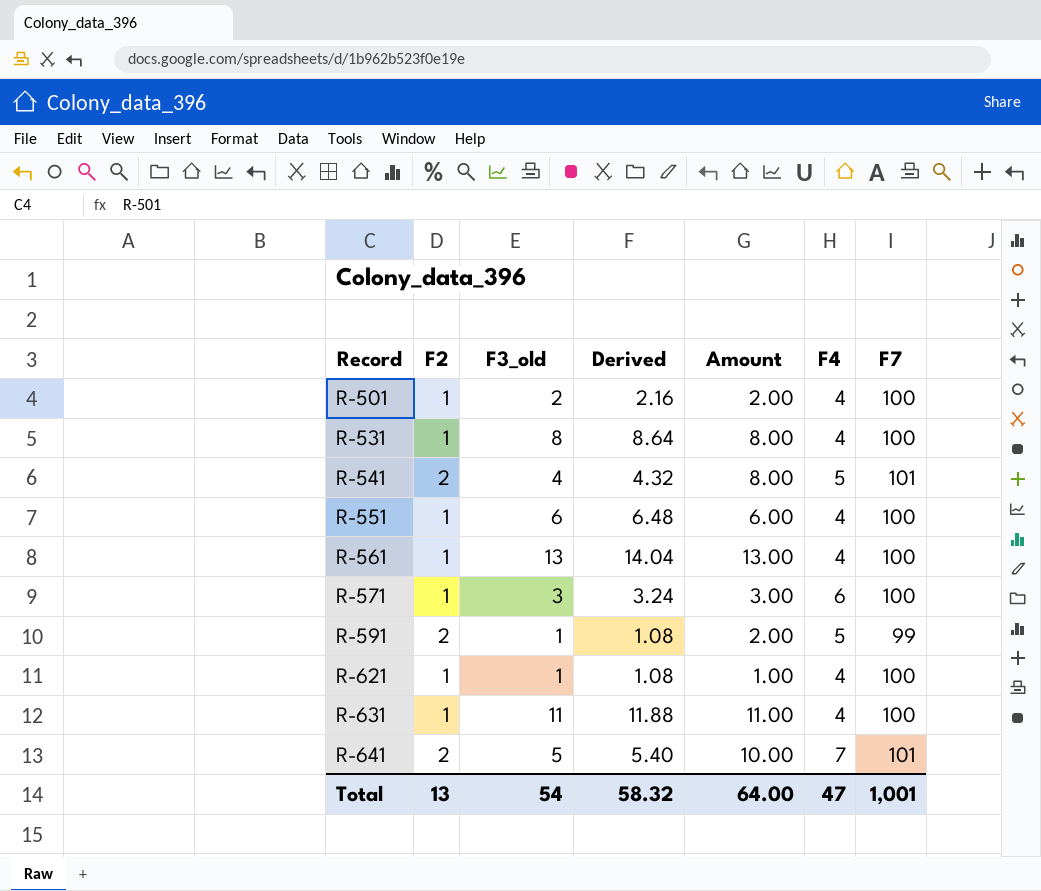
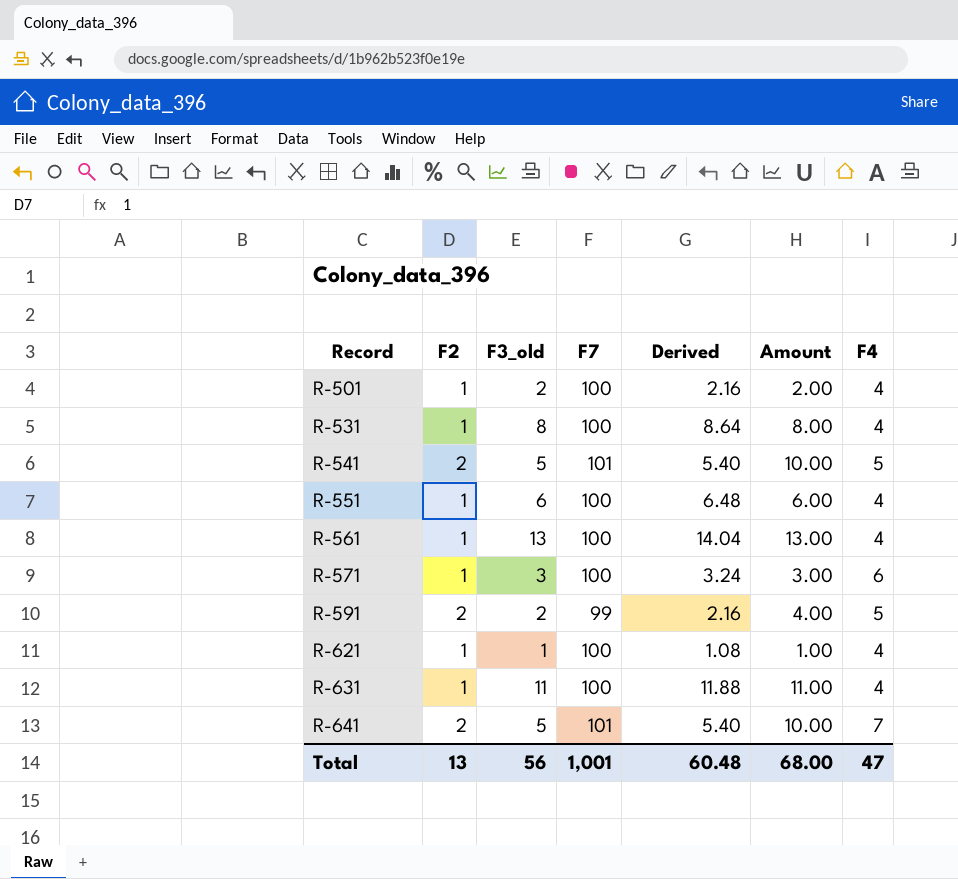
column F7 | position: 7 -> 4
R-541 | F3_old: 4 -> 5
R-541 | Derived: 4.32 -> 5.40
R-541 | Amount: 8.00 -> 10.00
R-591 | F3_old: 1 -> 2
R-591 | Derived: 1.08 -> 2.16
R-591 | Amount: 2.00 -> 4.00
Total | F3_old: 54 -> 56
Total | Derived: 58.32 -> 60.48
Total | Amount: 64.00 -> 68.00

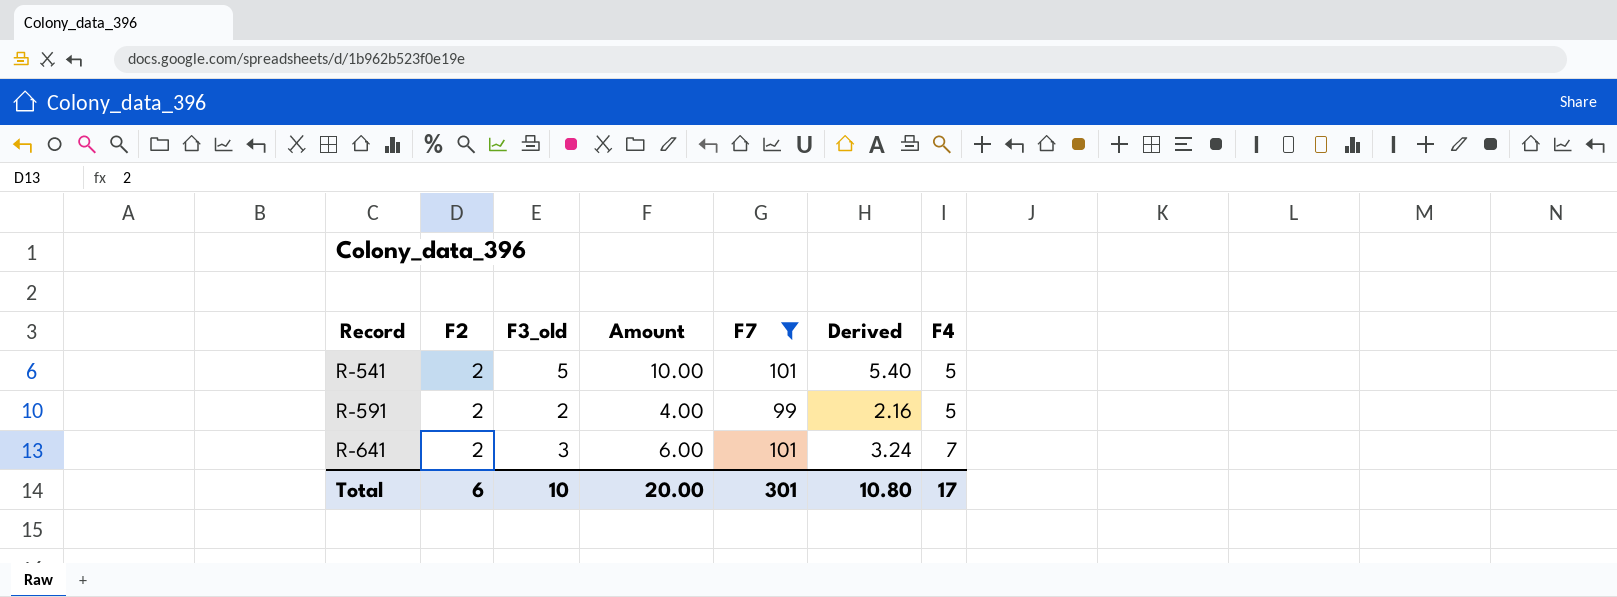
filter: none -> F7 != 100
column Amount | position: 6 -> 4
R-641 | F3_old: 5 -> 3
R-641 | Amount: 10.00 -> 6.00
R-641 | Derived: 5.40 -> 3.24
Total | F2: 13 -> 6
Total | F3_old: 56 -> 10
Total | Amount: 68.00 -> 20.00
Total | F7: 1,001 -> 301
Total | Derived: 60.48 -> 10.80
Total | F4: 47 -> 17

